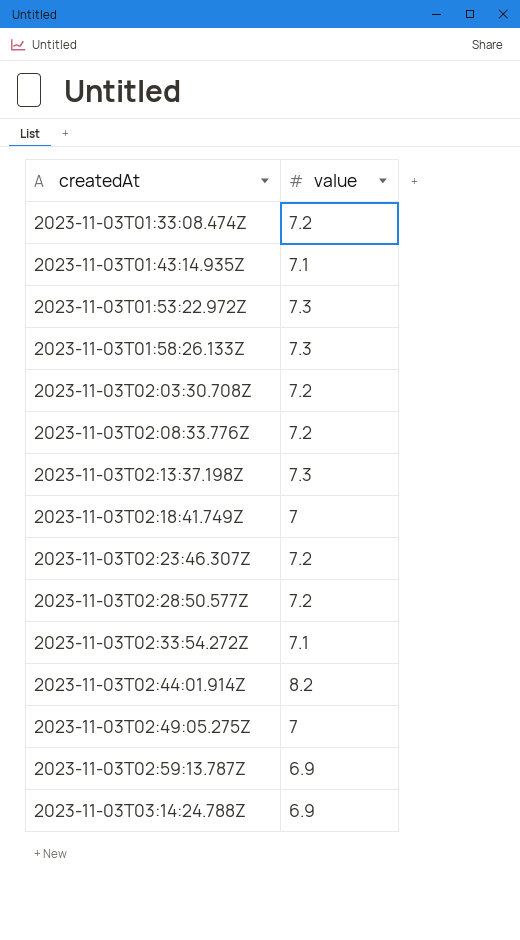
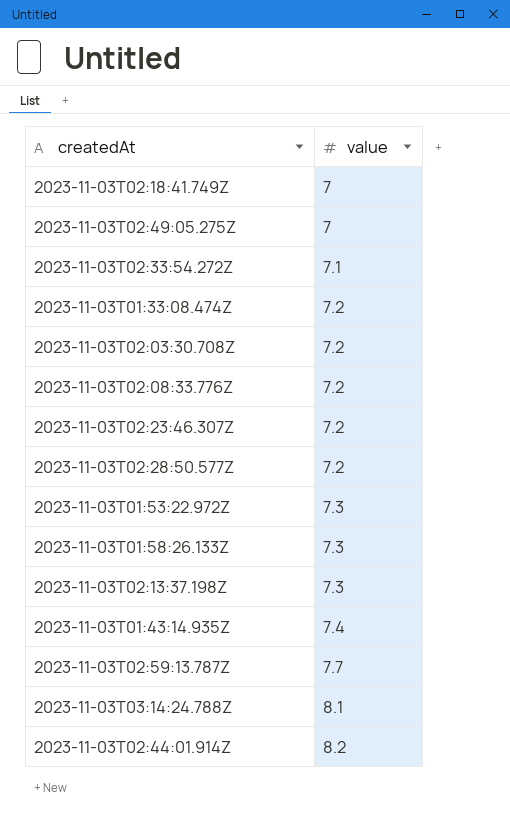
row order: createdAt ascending -> value ascending
2023-11-03T01:43:14.935Z | value: 7.1 -> 7.4
2023-11-03T02:59:13.787Z | value: 6.9 -> 7.7
2023-11-03T03:14:24.788Z | value: 6.9 -> 8.1

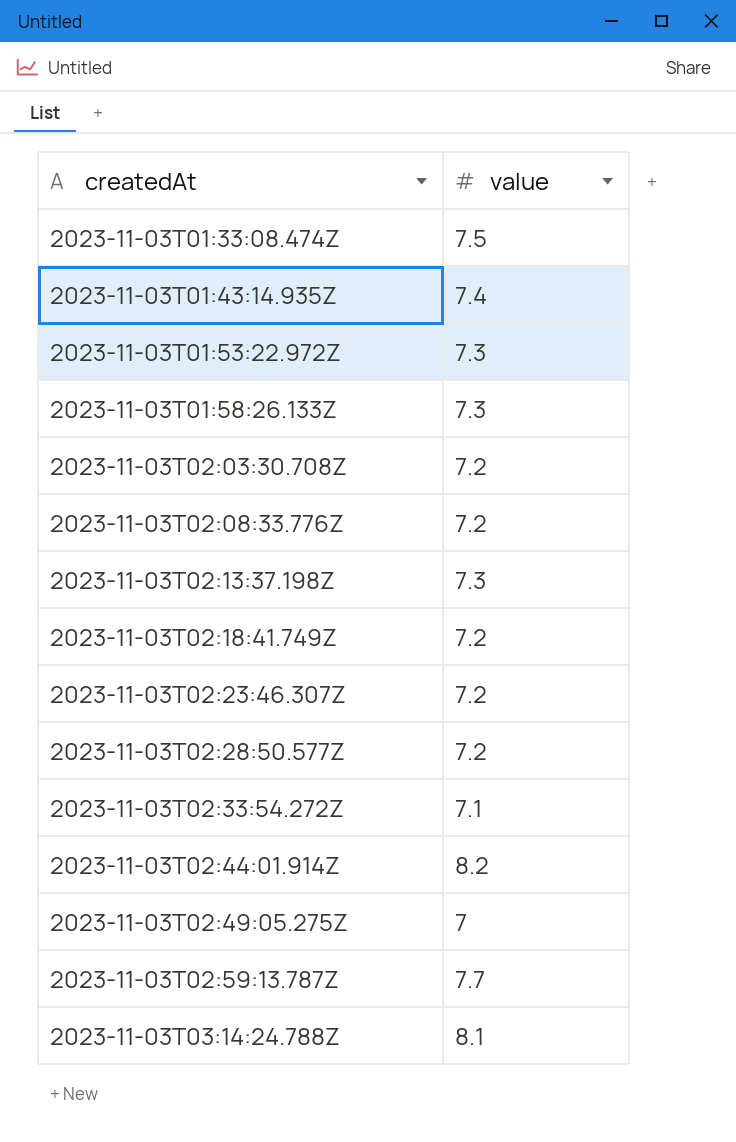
row order: value ascending -> createdAt ascending
2023-11-03T01:33:08.474Z | value: 7.2 -> 7.5
2023-11-03T02:18:41.749Z | value: 7 -> 7.2

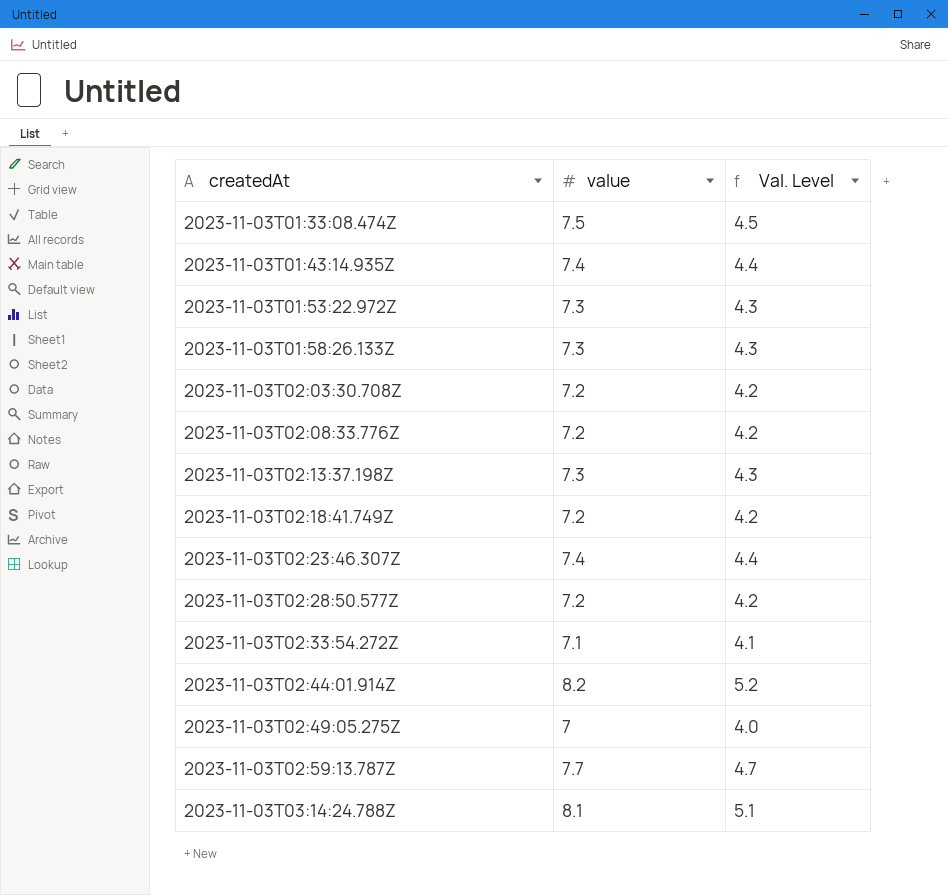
column Val. Level | formula: none -> [value] - 3
2023-11-03T02:23:46.307Z | value: 7.2 -> 7.4

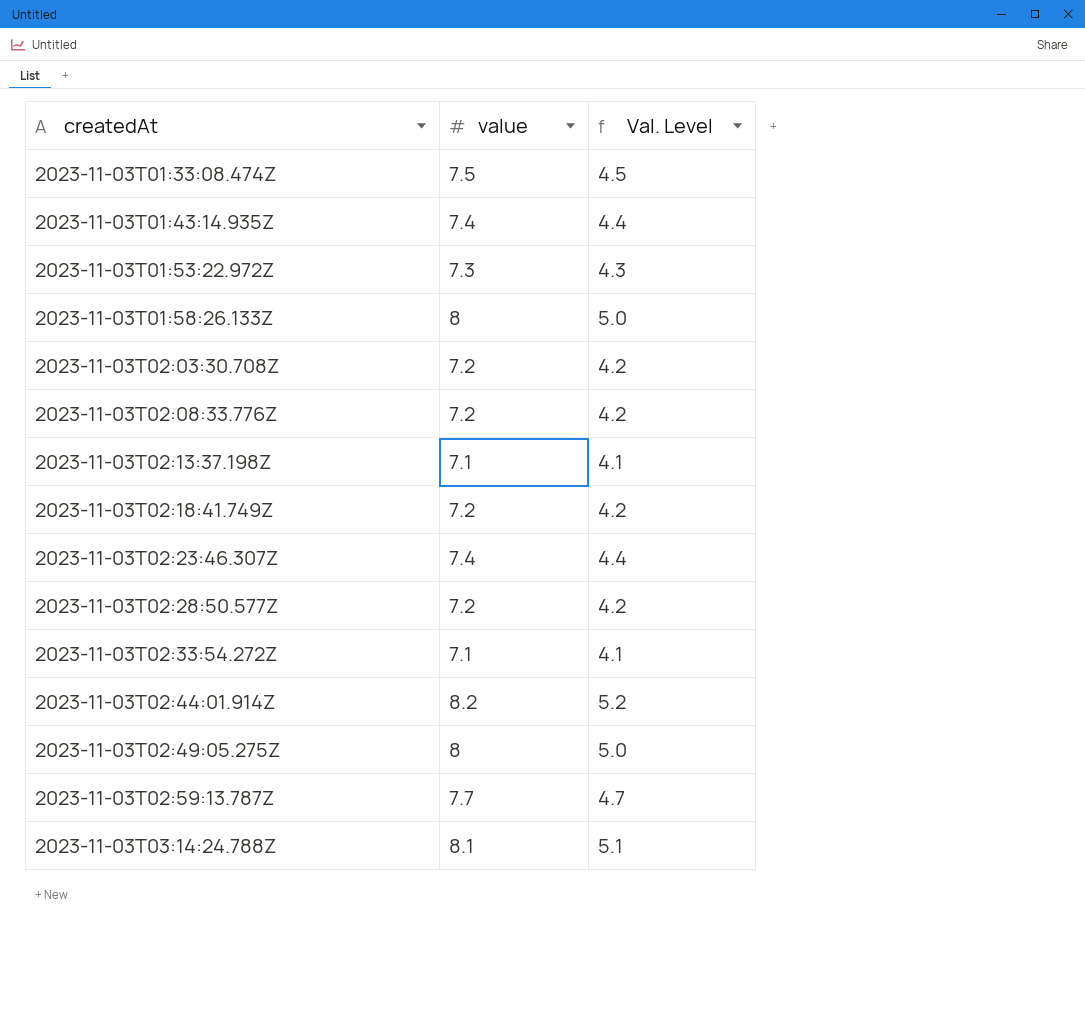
2023-11-03T01:58:26.133Z | value: 7.3 -> 8
2023-11-03T01:58:26.133Z | Val. Level: 4.3 -> 5.0
2023-11-03T02:13:37.198Z | value: 7.3 -> 7.1
2023-11-03T02:13:37.198Z | Val. Level: 4.3 -> 4.1
2023-11-03T02:49:05.275Z | value: 7 -> 8
2023-11-03T02:49:05.275Z | Val. Level: 4.0 -> 5.0

